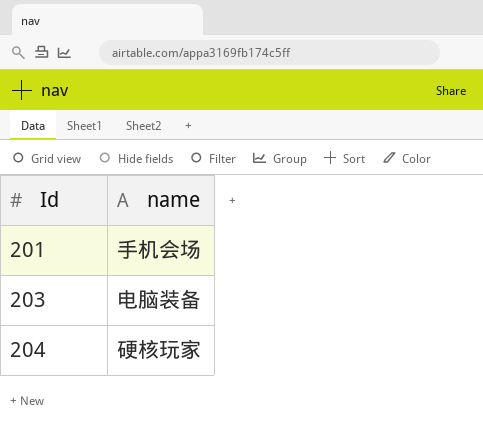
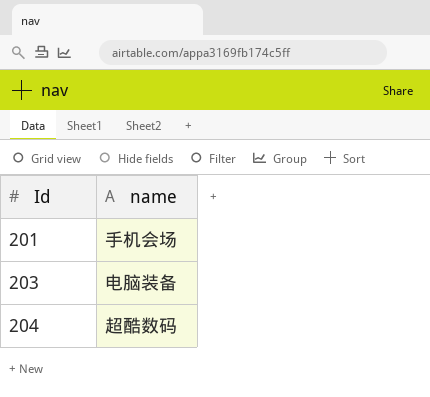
204 | name: 硬核玩家 -> 超酷数码

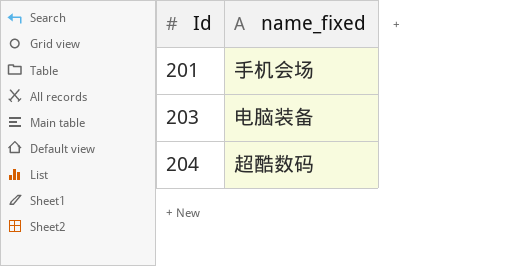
column name: name -> name_fixed

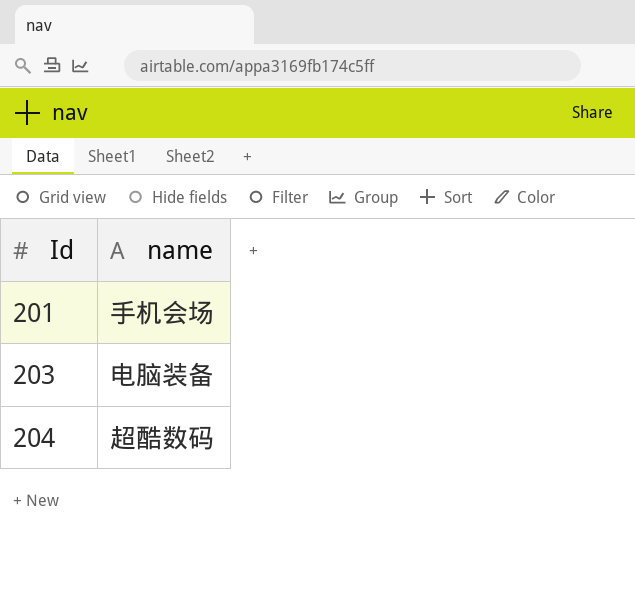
column name: name_fixed -> name

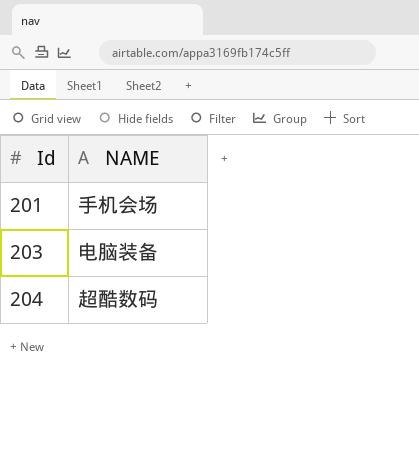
column name: name -> NAME

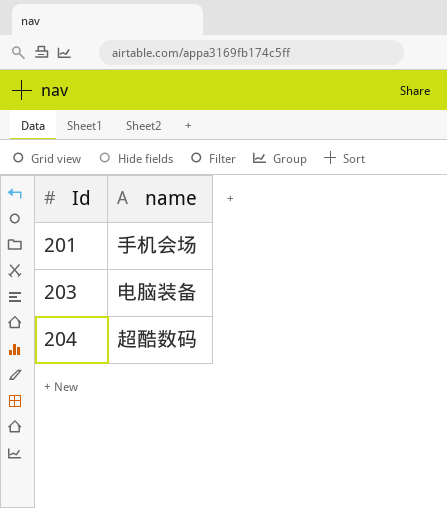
column name: NAME -> name

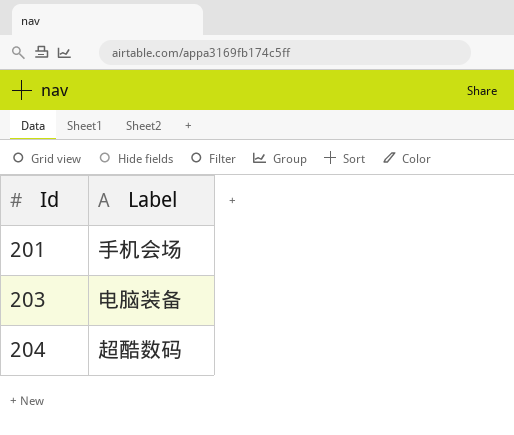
column name: name -> Label

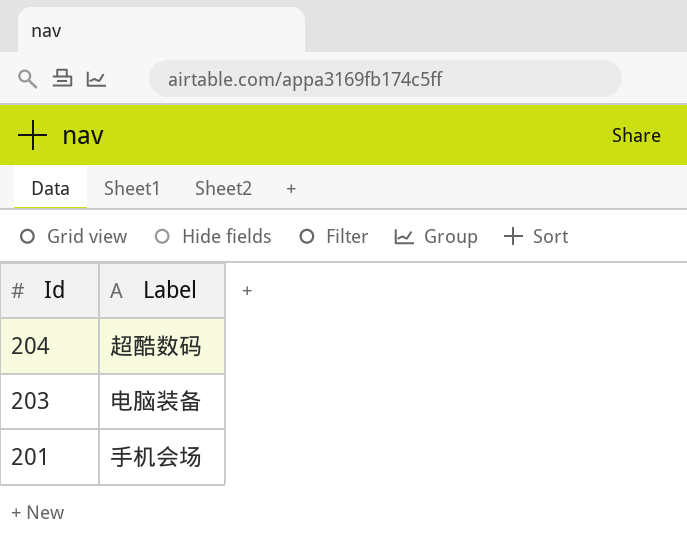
row order: Id ascending -> Id descending

